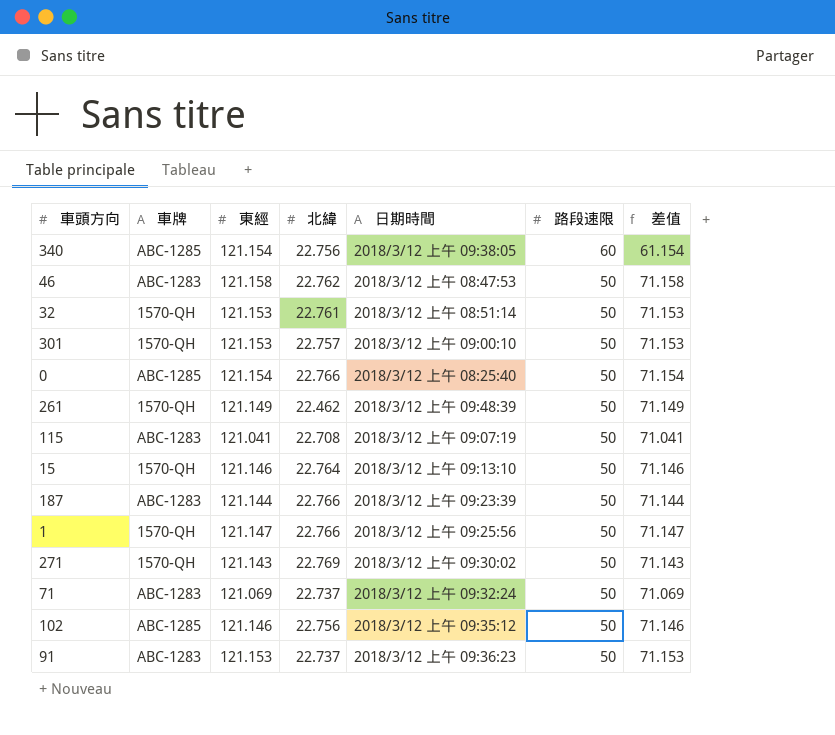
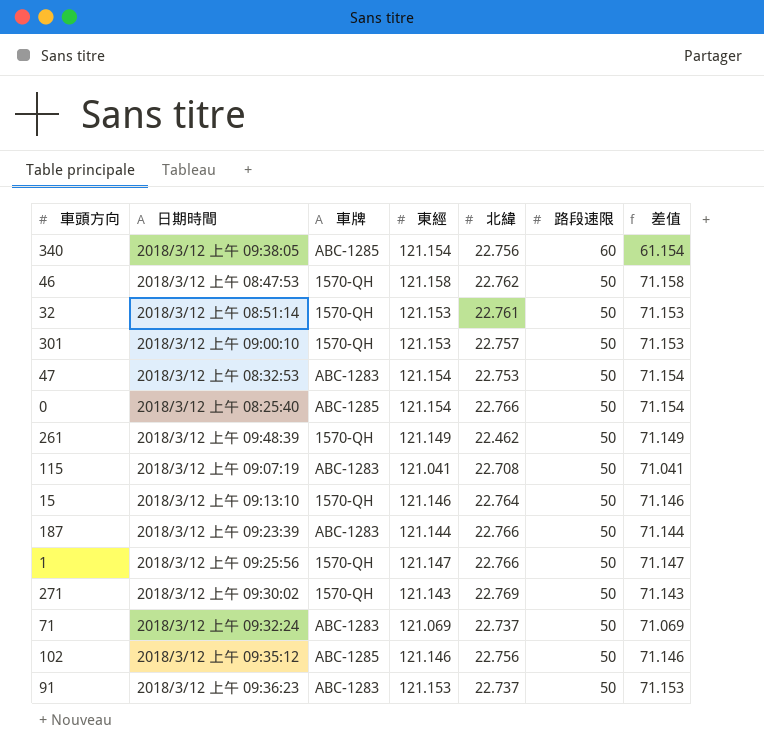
column 日期時間 | position: 5 -> 2
46 | 車牌: ABC-1283 -> 1570-QH
row 47: none -> 2018/3/12 上午 08:32:53 | ABC-1283 | 121.154 | 22.753 | 50 | 71.154

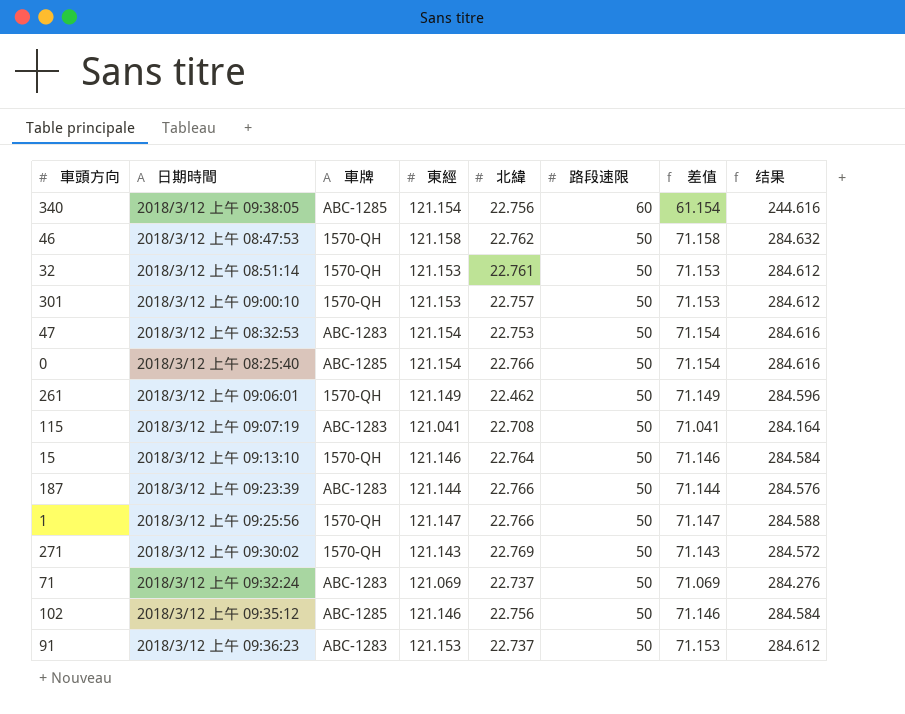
column 结果 | formula: none -> [差值] * 4
261 | 日期時間: 2018/3/12 上午 09:48:39 -> 2018/3/12 上午 09:06:01

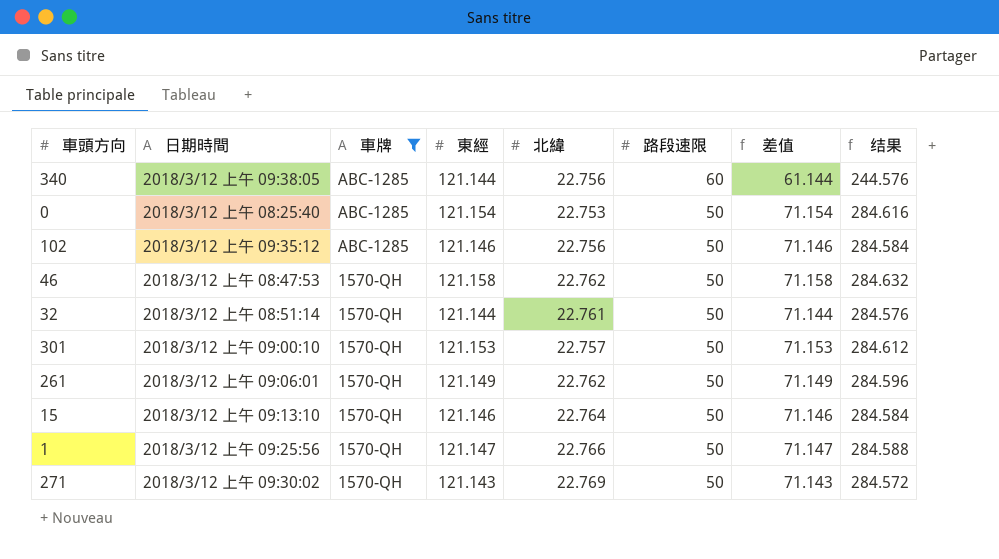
filter: none -> 車牌 != ABC-1283
row order: 路段速限 descending -> 車牌 descending
340 | 東經: 121.154 -> 121.144
340 | 差值: 61.154 -> 61.144
340 | 结果: 244.616 -> 244.576
0 | 北緯: 22.766 -> 22.753
32 | 東經: 121.153 -> 121.144
32 | 差值: 71.153 -> 71.144
32 | 结果: 284.612 -> 284.576
261 | 北緯: 22.462 -> 22.762

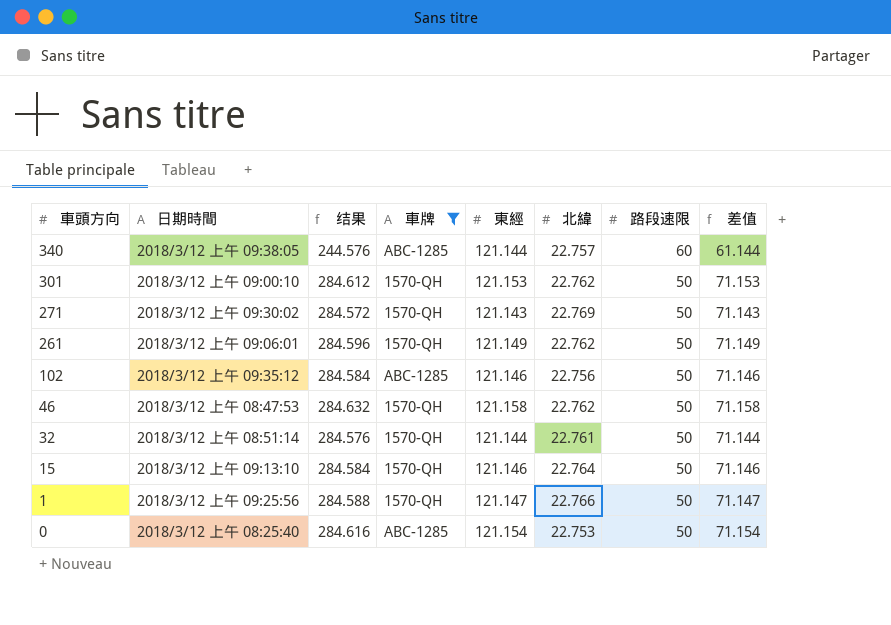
row order: 車牌 descending -> 車頭方向 descending
column 结果 | position: 8 -> 3
340 | 北緯: 22.756 -> 22.757
301 | 北緯: 22.757 -> 22.762

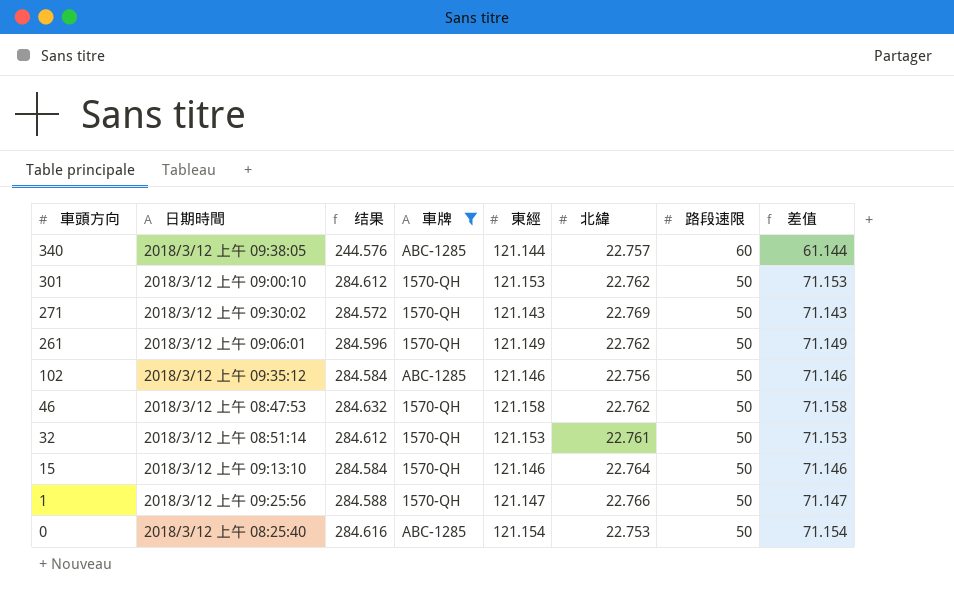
32 | 结果: 284.576 -> 284.612
32 | 東經: 121.144 -> 121.153
32 | 差值: 71.144 -> 71.153

